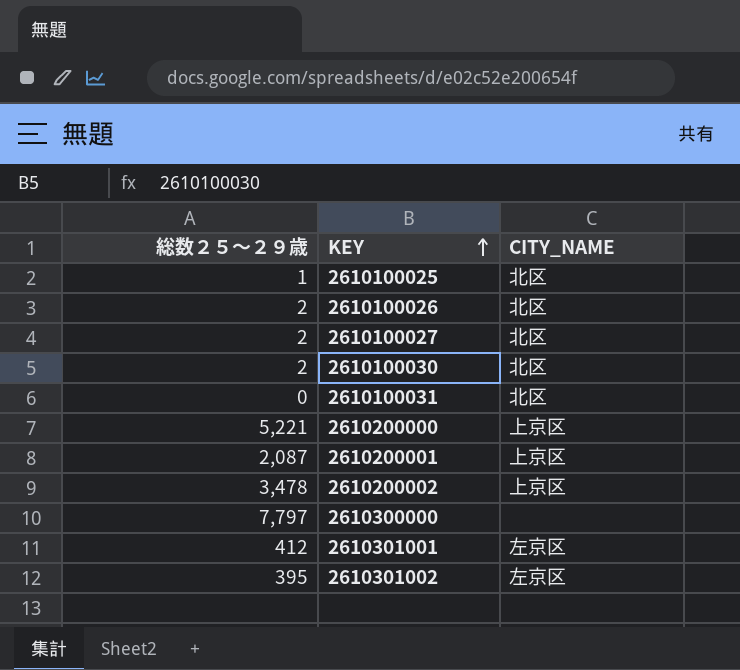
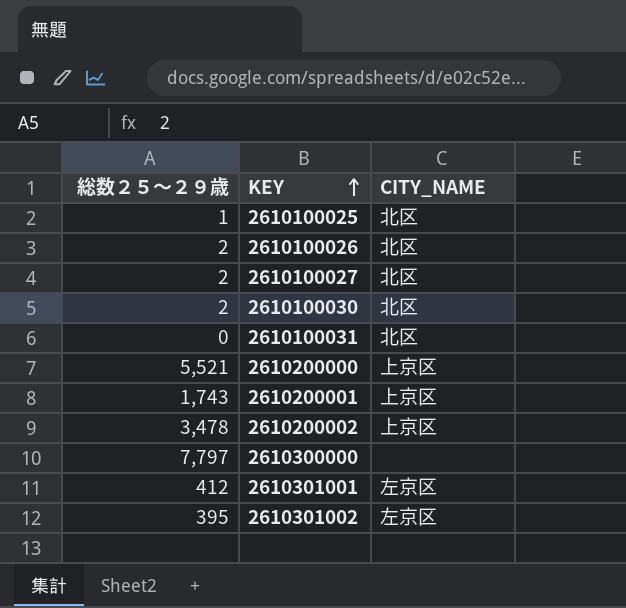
2610200000 | 総数２５～２９歳: 5,221 -> 5,521
2610200001 | 総数２５～２９歳: 2,087 -> 1,743

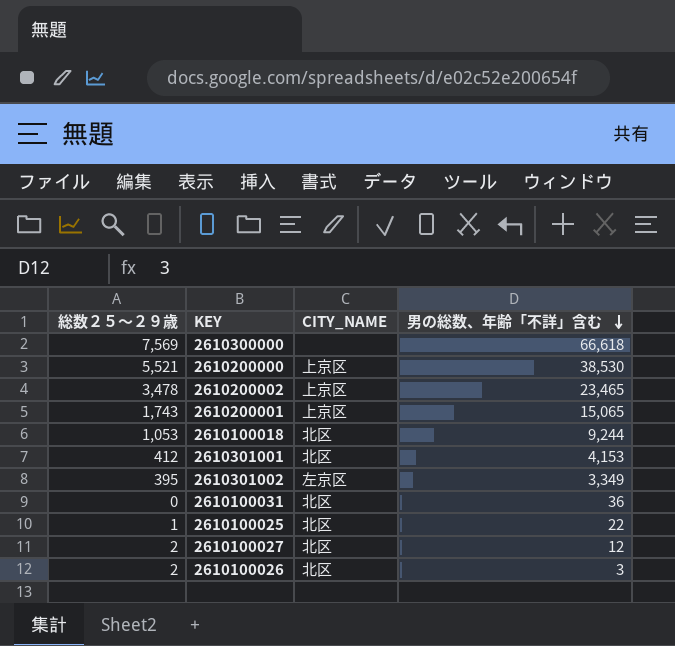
row order: KEY ascending -> 男の総数、年齢「不詳」含む descending
column 男の総数、年齢「不詳」含む | position: none -> 4
row 2610100030: 2 | 北区 -> none
2610300000 | 総数２５～２９歳: 7,797 -> 7,569
row 2610100018: none -> 1,053 | 北区 | 9,244
2610301001 | CITY_NAME: 左京区 -> 北区

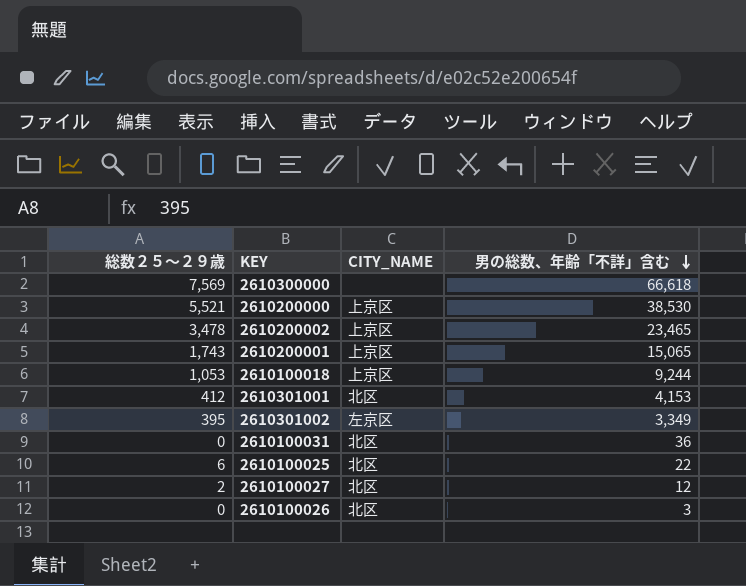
2610100018 | CITY_NAME: 北区 -> 上京区
2610100025 | 総数２５～２９歳: 1 -> 6
2610100026 | 総数２５～２９歳: 2 -> 0

